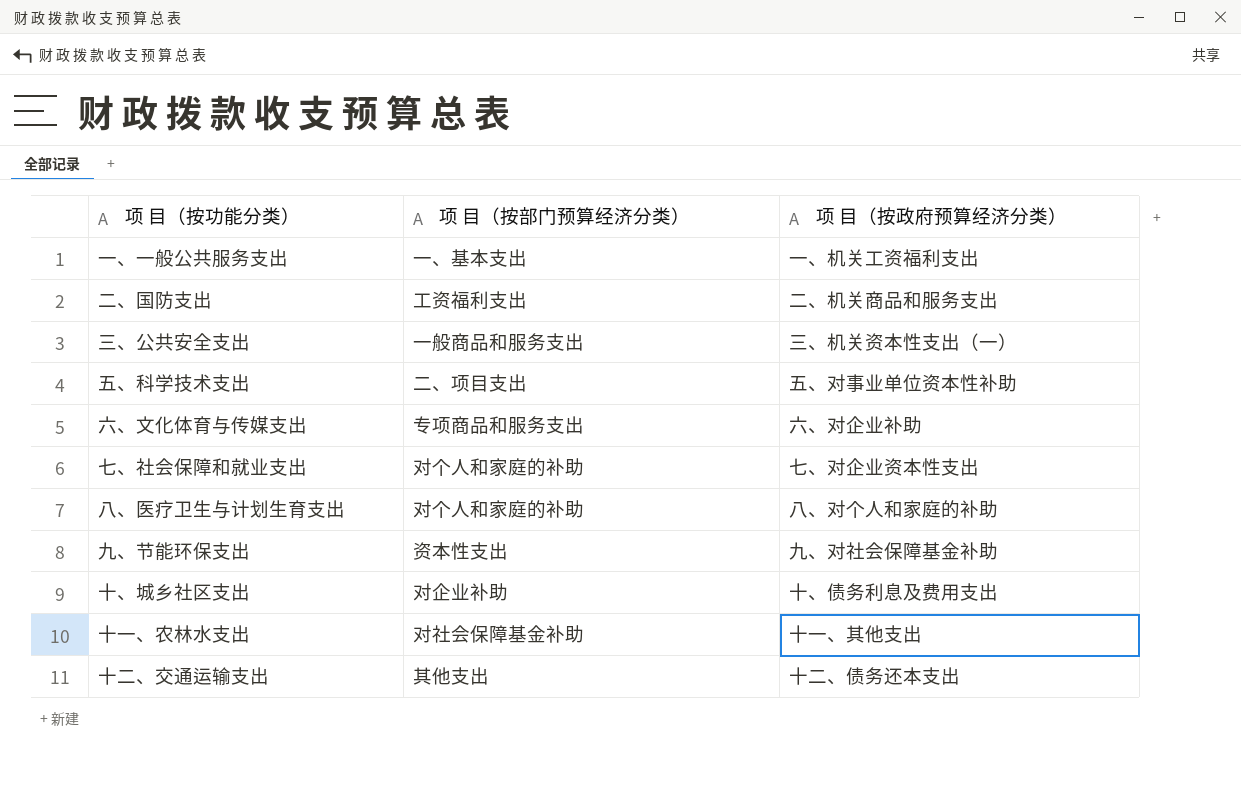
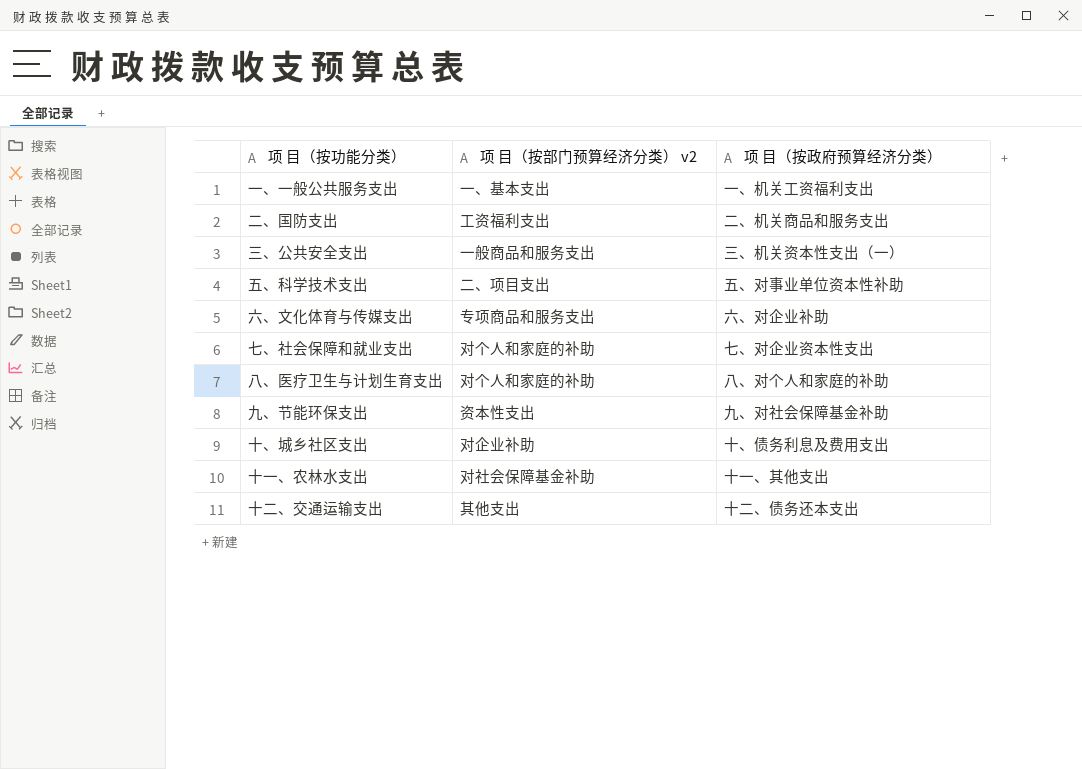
column name: 项 目（按部门预算经济分类） -> 项 目（按部门预算经济分类） v2

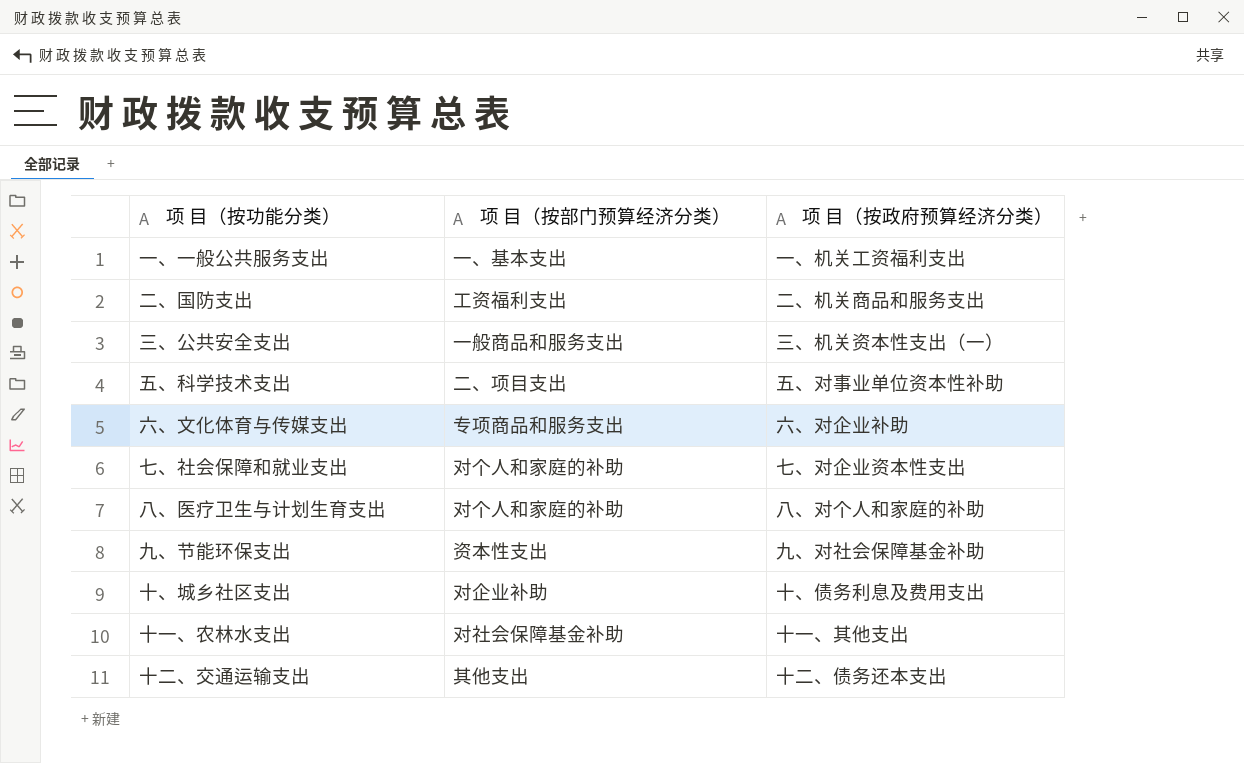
column name: 项 目（按部门预算经济分类） v2 -> 项 目（按部门预算经济分类）

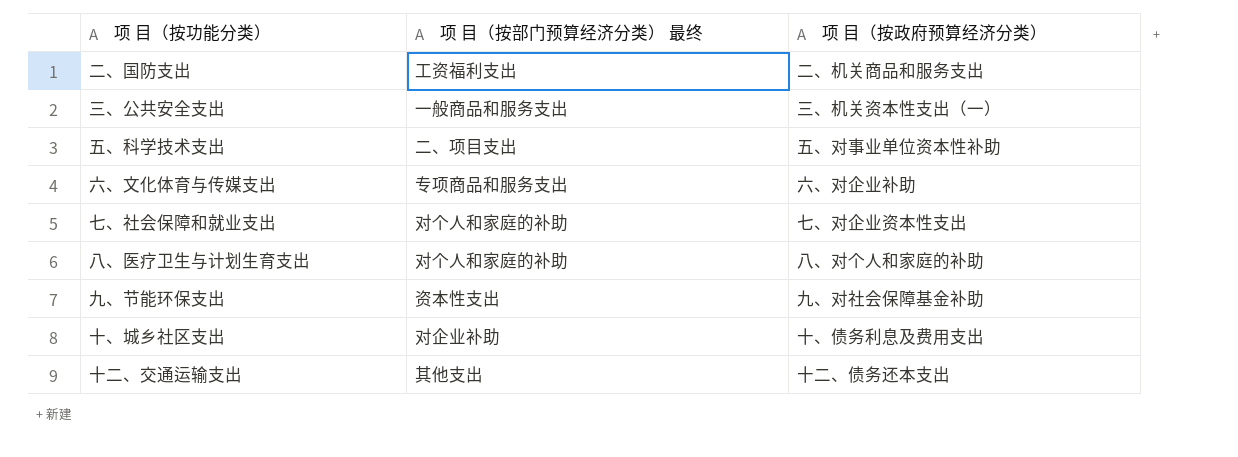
column name: 项 目（按部门预算经济分类） -> 项 目（按部门预算经济分类） 最终
row 一、一般公共服务支出: 一、基本支出 | 一、机关工资福利支出 -> none
row 十一、农林水支出: 对社会保障基金补助 | 十一、其他支出 -> none

